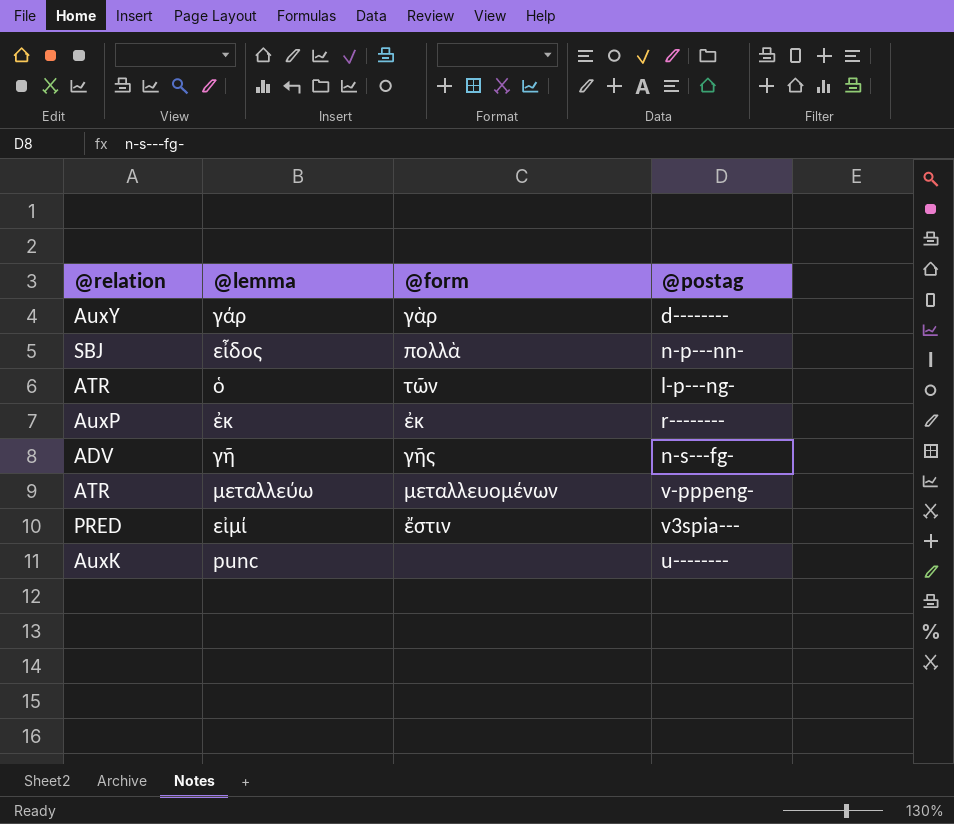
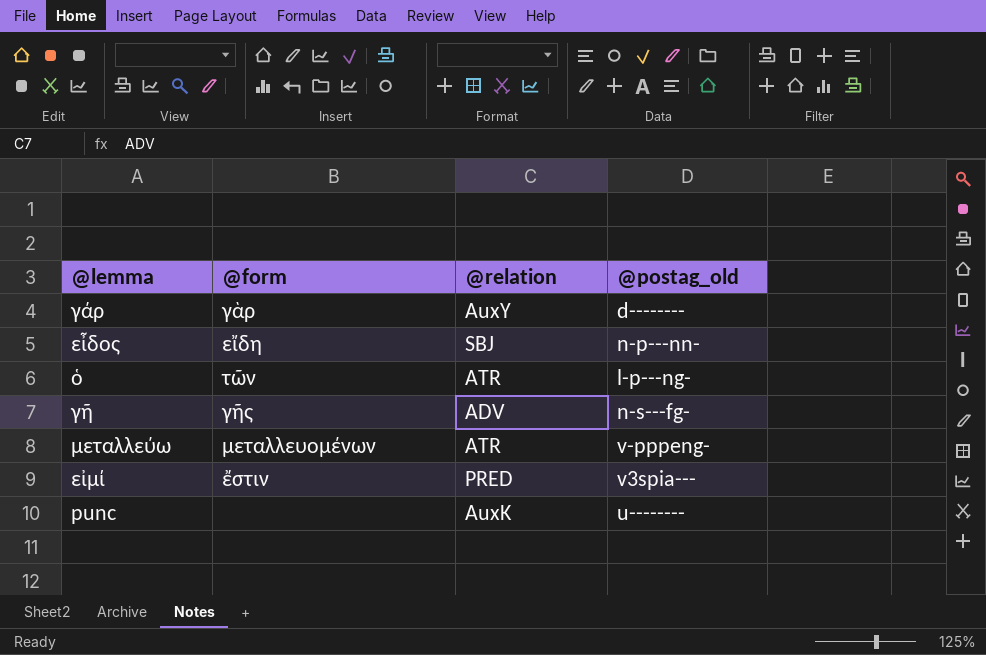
column @relation | position: 1 -> 3
column name: @postag -> @postag_old
row ἐκ: AuxP | ἐκ | r-------- -> none
εἶδος | @form: πολλὰ -> εἴδη

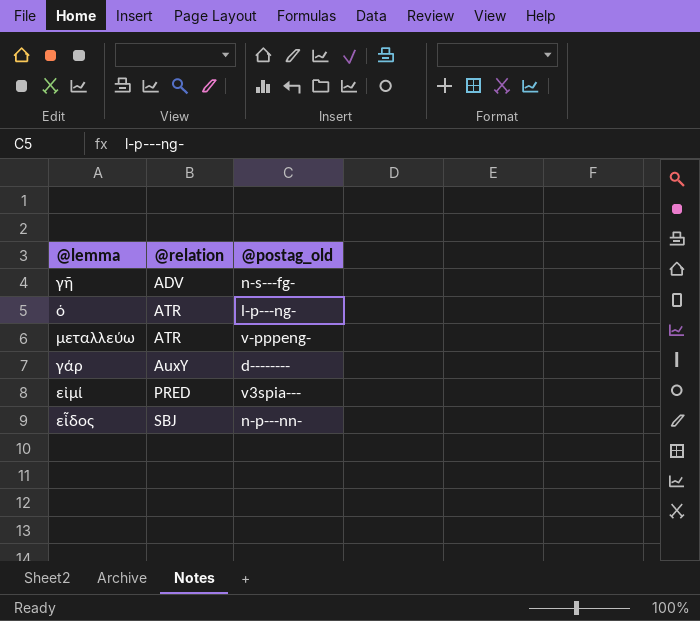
row order: none -> @relation ascending
column @form | position: 2 -> none
row punc: none | AuxK | u-------- -> none

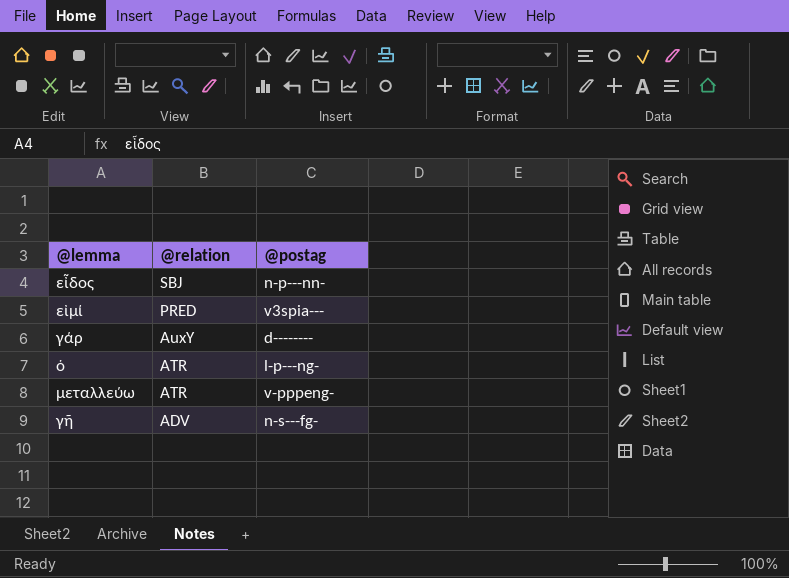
row order: @relation ascending -> @relation descending
column name: @postag_old -> @postag

